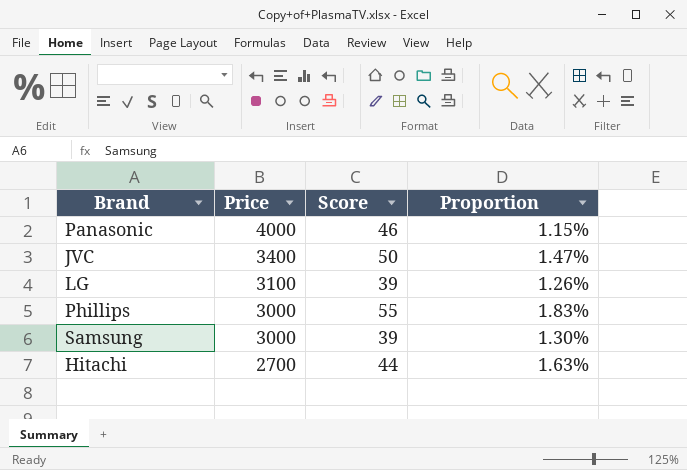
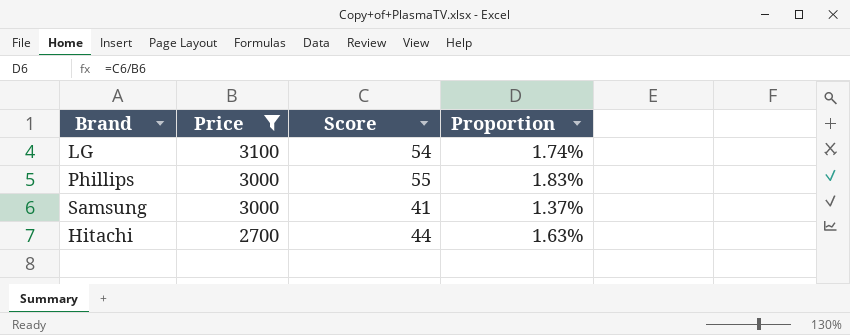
filter: none -> Price <= 3100
LG | Score: 39 -> 54
LG | Proportion: 1.26% -> 1.74%
Samsung | Score: 39 -> 41
Samsung | Proportion: 1.30% -> 1.37%

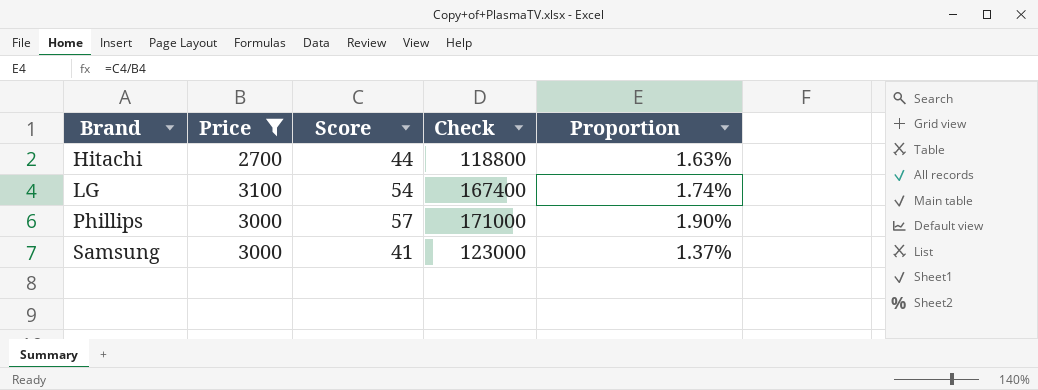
row order: Price descending -> Brand ascending
column Check | formula: none -> [Price] * [Score]
Phillips | Score: 55 -> 57
Phillips | Proportion: 1.83% -> 1.90%

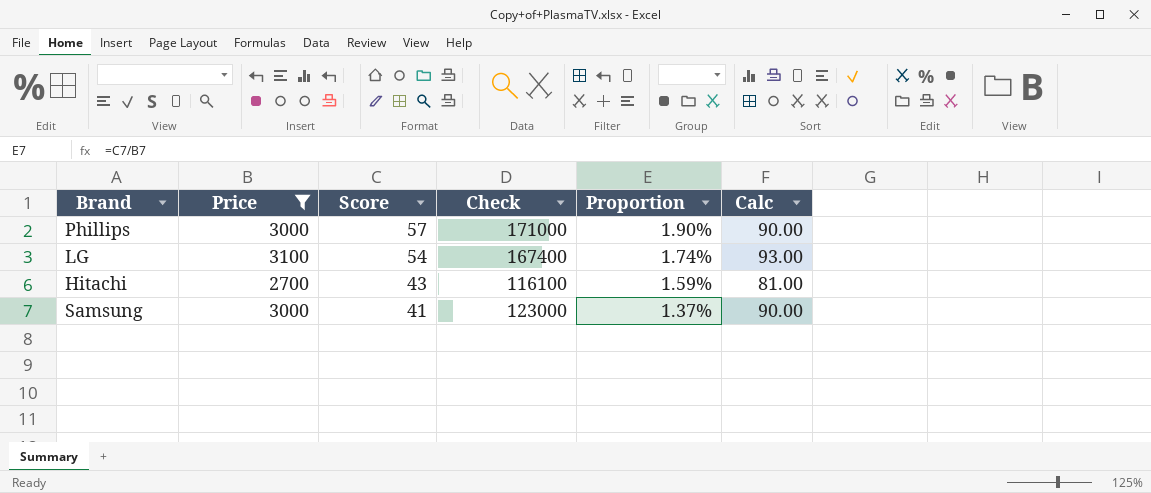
row order: Brand ascending -> Score descending
column Calc | formula: none -> [Price] * 0.03
Hitachi | Score: 44 -> 43
Hitachi | Check: 118800 -> 116100
Hitachi | Proportion: 1.63% -> 1.59%

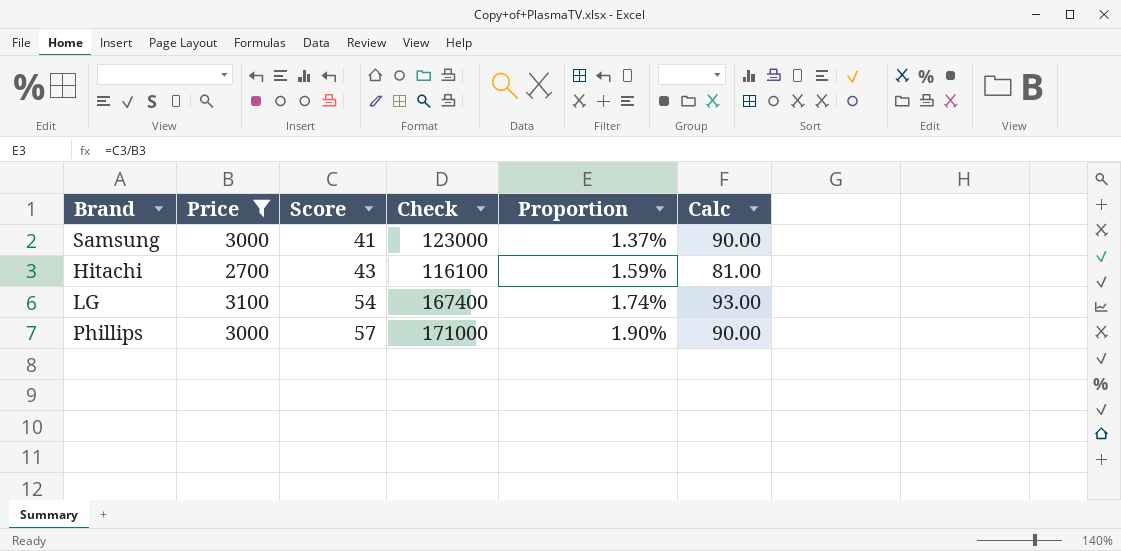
row order: Score descending -> Score ascending

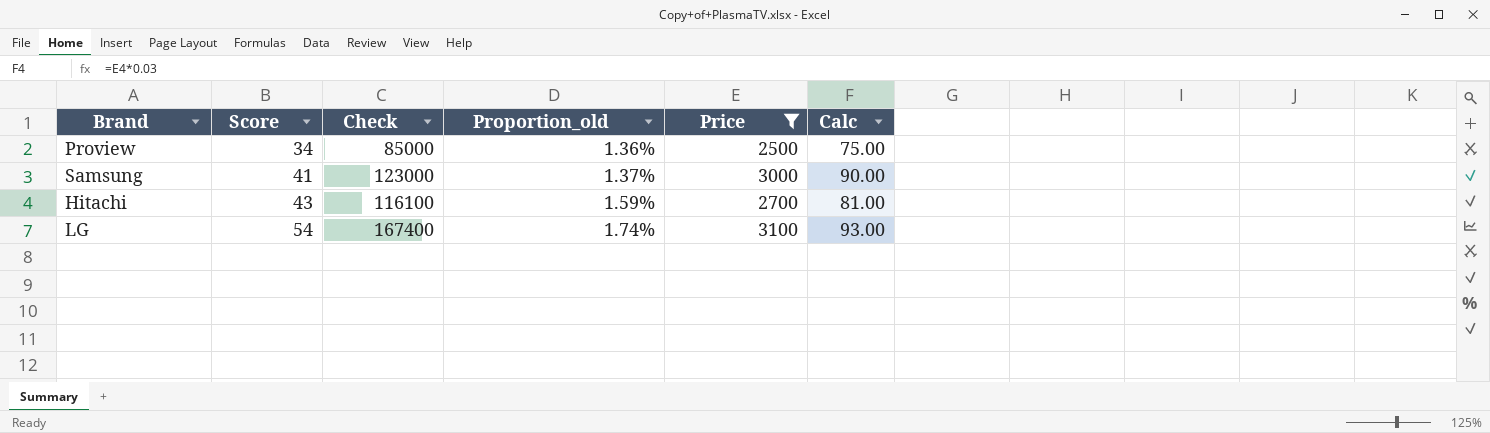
column name: Proportion -> Proportion_old
column Price | position: 2 -> 5
row Phillips: 3000 | 57 | 171000 | 1.90% | 90.00 -> none
row Proview: none -> 34 | 85000 | 1.36% | 2500 | 75.00

